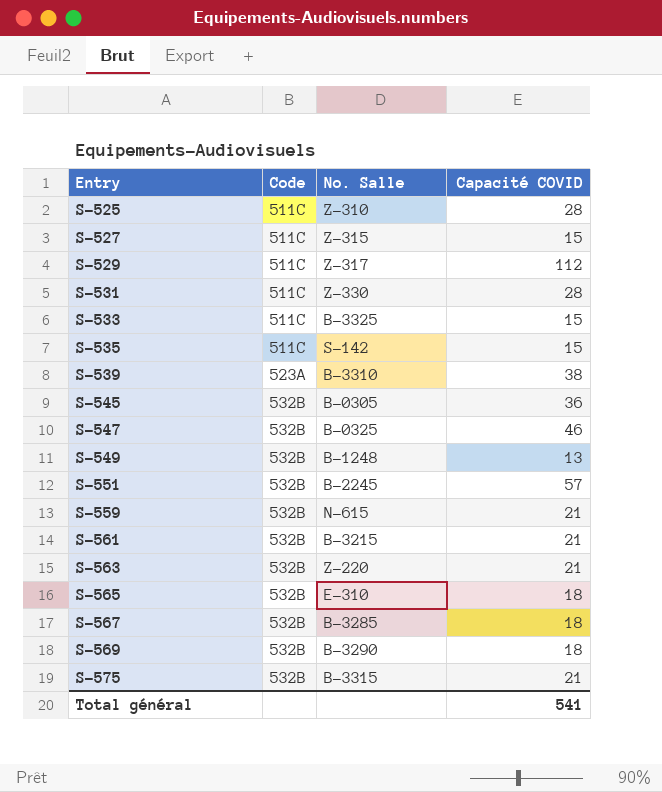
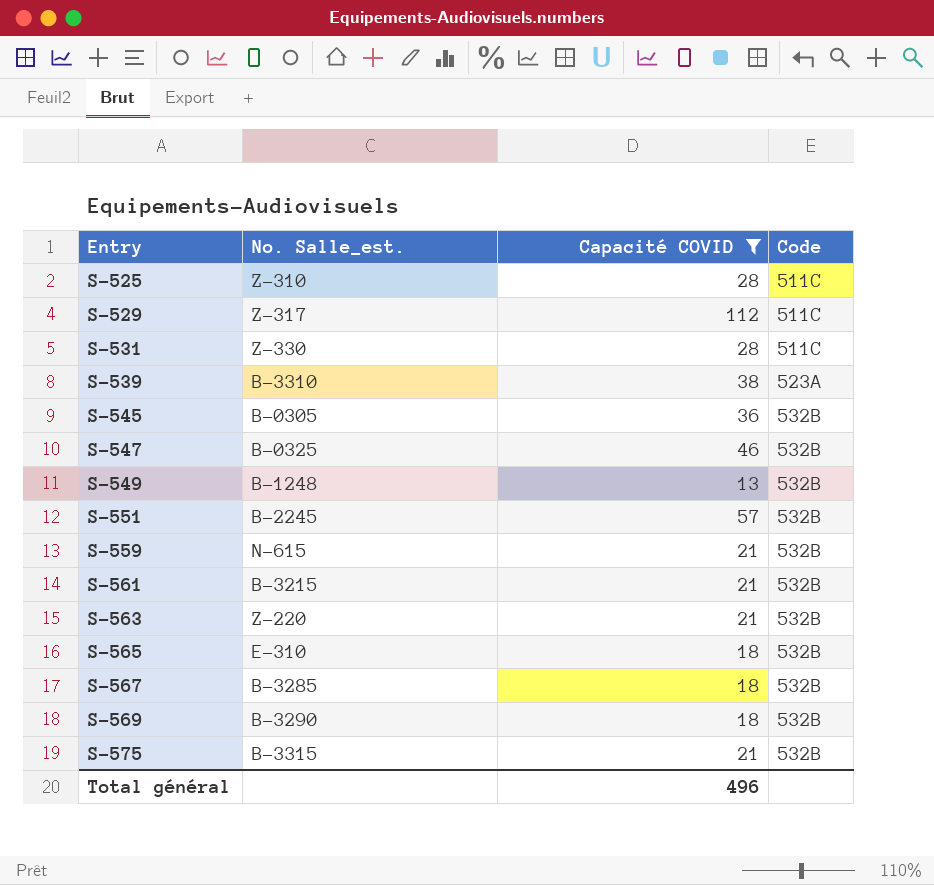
filter: none -> Capacité COVID != 15
column name: No. Salle -> No. Salle_est.
column Code | position: 2 -> 4
Total général | Capacité COVID: 541 -> 496

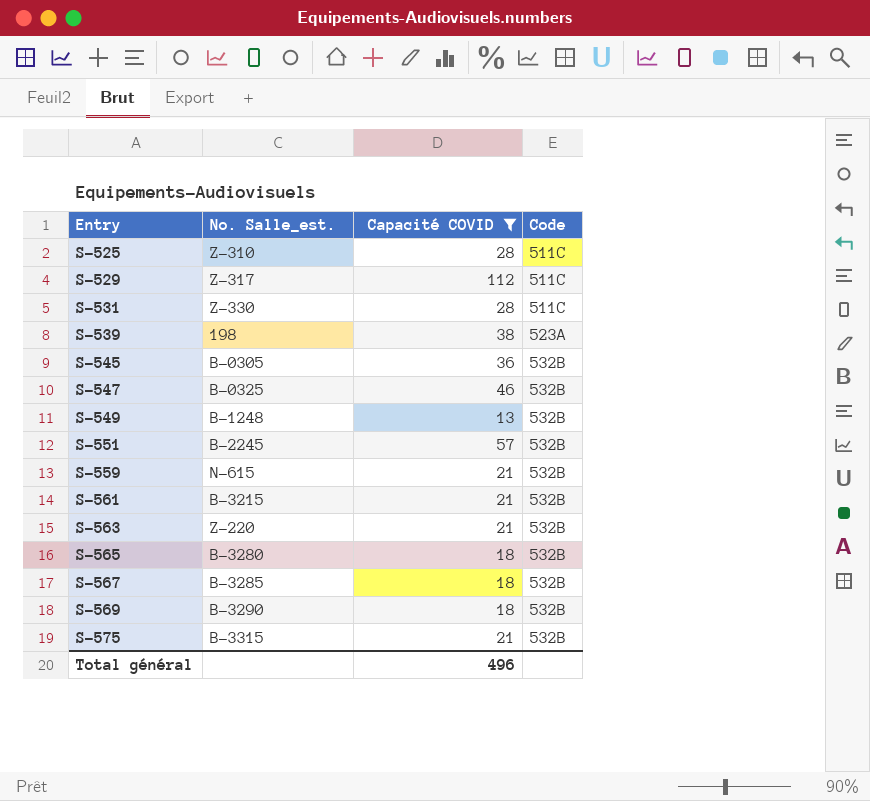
S-539 | No. Salle_est.: B-3310 -> 198
S-565 | No. Salle_est.: E-310 -> B-3280

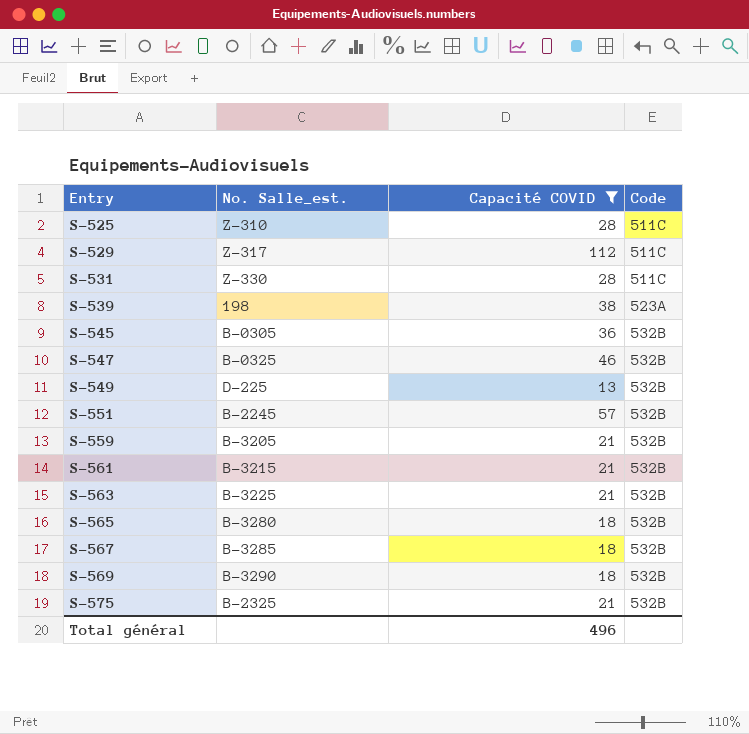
S-549 | No. Salle_est.: B-1248 -> D-225
S-559 | No. Salle_est.: N-615 -> B-3205
S-563 | No. Salle_est.: Z-220 -> B-3225
S-575 | No. Salle_est.: B-3315 -> B-2325

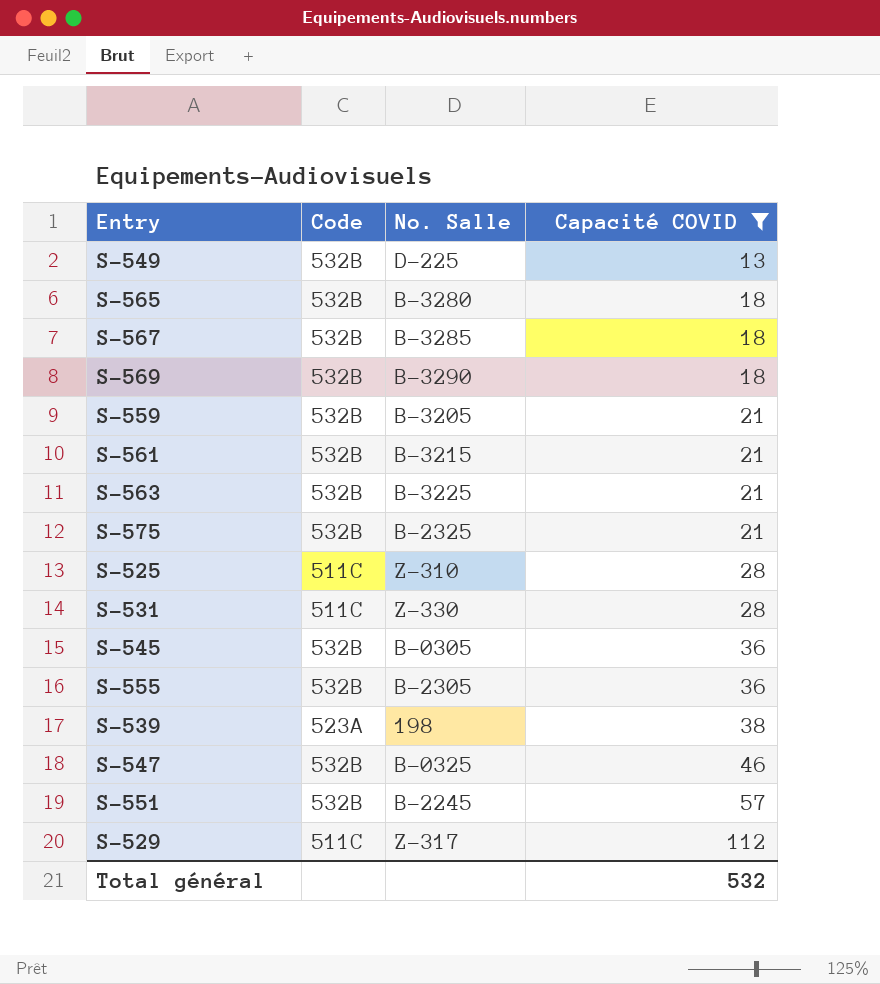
row order: Entry ascending -> Capacité COVID ascending
column Code | position: 4 -> 2
column name: No. Salle_est. -> No. Salle
row S-555: none -> 532B | B-2305 | 36
Total général | Capacité COVID: 496 -> 532

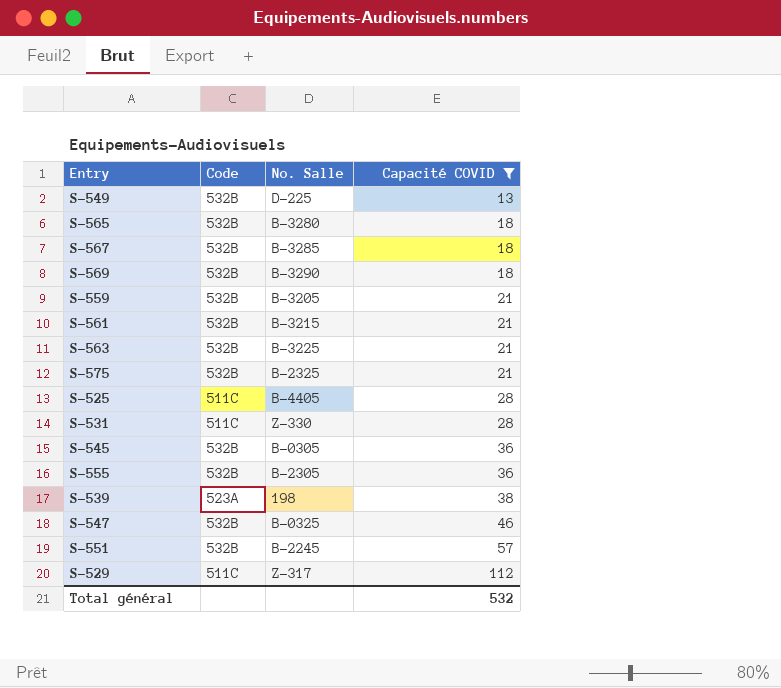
S-525 | No. Salle: Z-310 -> B-4405

